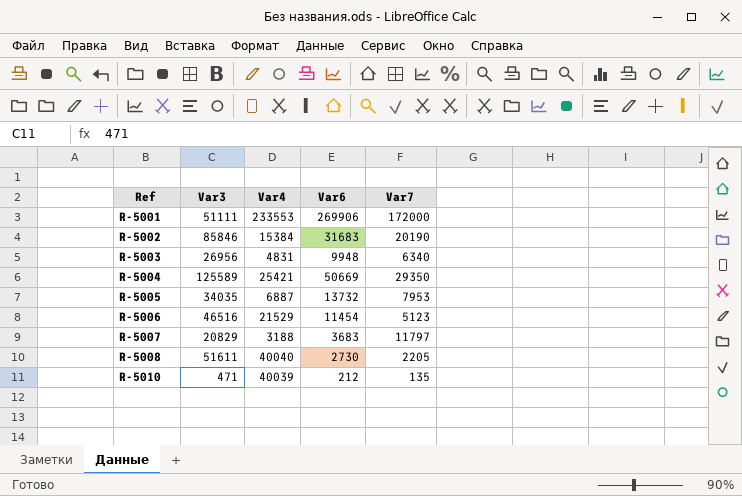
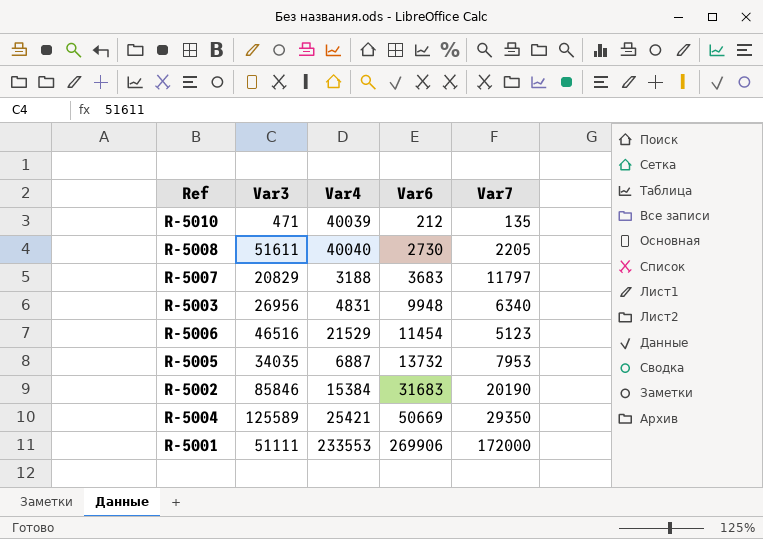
row order: Ref ascending -> Var6 ascending

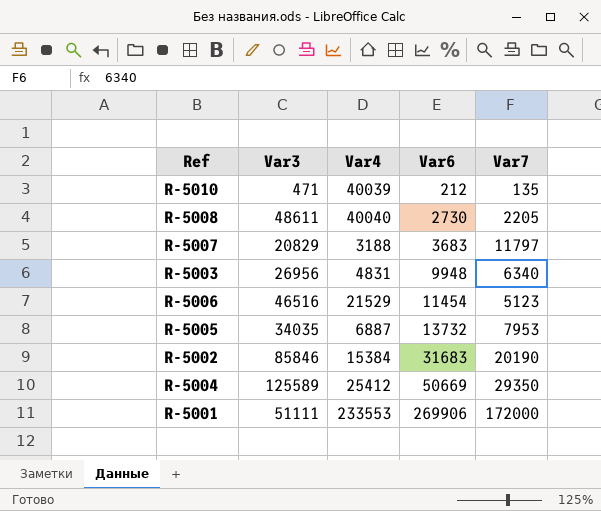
R-5008 | Var3: 51611 -> 48611
R-5004 | Var4: 25421 -> 25412

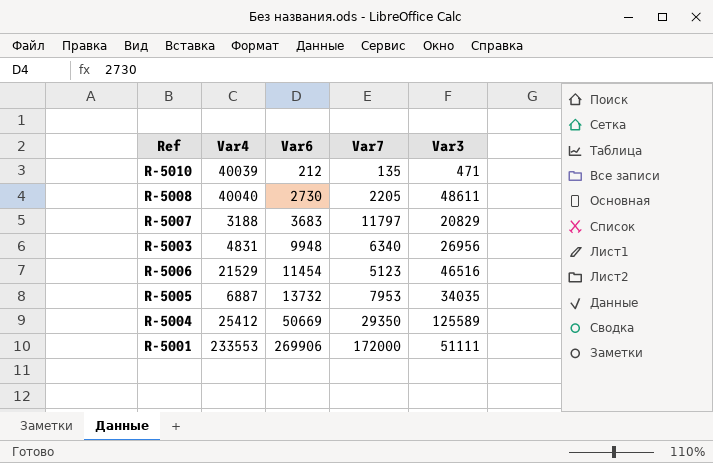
column Var3 | position: 2 -> 5
row R-5002: 85846 | 15384 | 31683 | 20190 -> none

